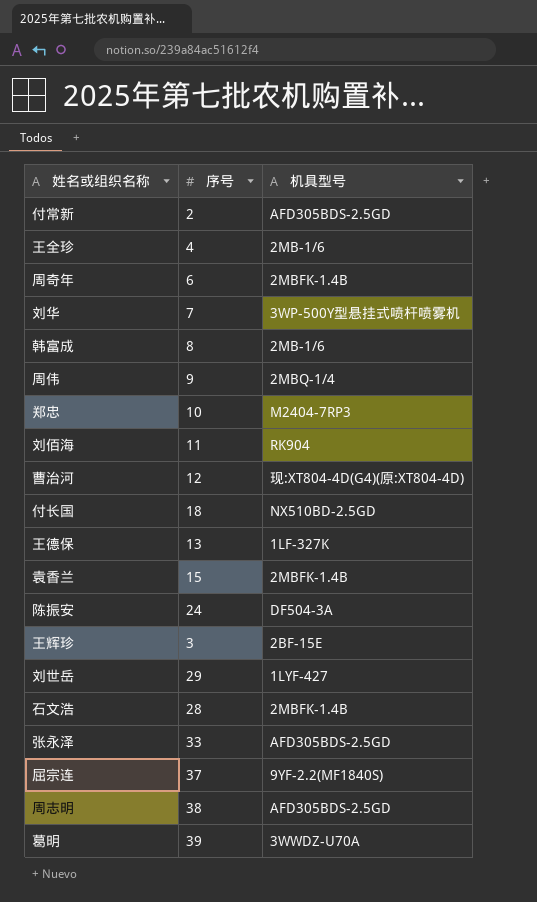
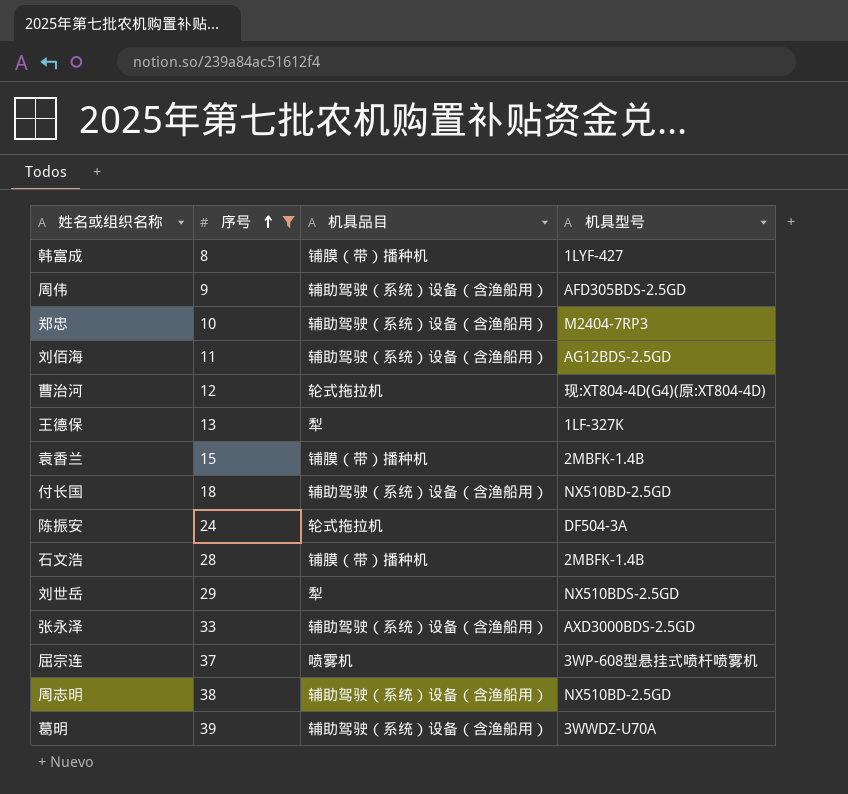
filter: none -> 序号 >= 8
row order: none -> 序号 ascending
column 机具品目 | position: none -> 3
韩富成 | 机具型号: 2MB-1/6 -> 1LYF-427
周伟 | 机具型号: 2MBQ-1/4 -> AFD305BDS-2.5GD
刘佰海 | 机具型号: RK904 -> AG12BDS-2.5GD
刘世岳 | 机具型号: 1LYF-427 -> NX510BDS-2.5GD
张永泽 | 机具型号: AFD305BDS-2.5GD -> AXD3000BDS-2.5GD
屈宗连 | 机具型号: 9YF-2.2(MF1840S) -> 3WP-608型悬挂式喷杆喷雾机
周志明 | 机具型号: AFD305BDS-2.5GD -> NX510BD-2.5GD

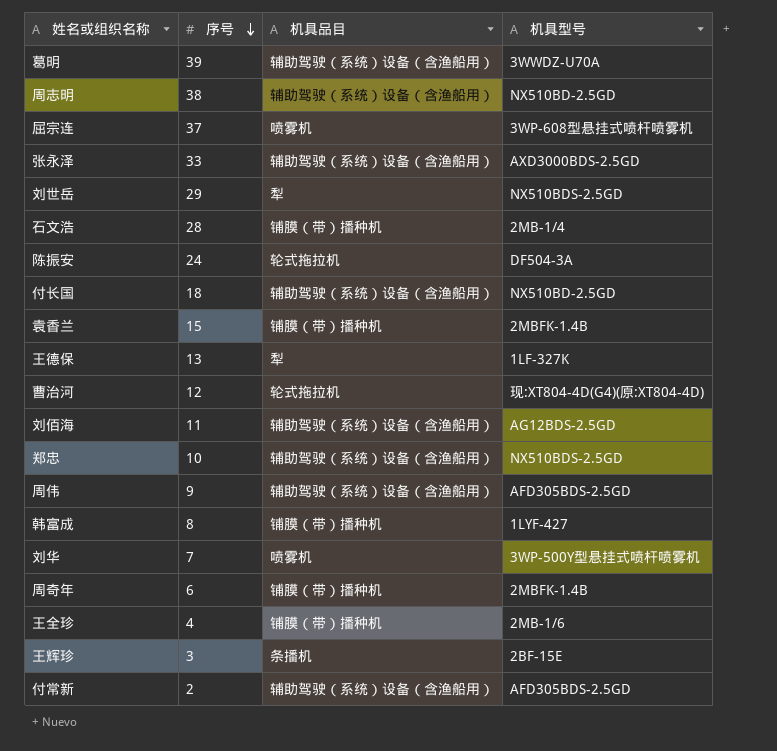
filter: 序号 >= 8 -> none
row order: 序号 ascending -> 序号 descending
石文浩 | 机具型号: 2MBFK-1.4B -> 2MB-1/4
郑忠 | 机具型号: M2404-7RP3 -> NX510BDS-2.5GD

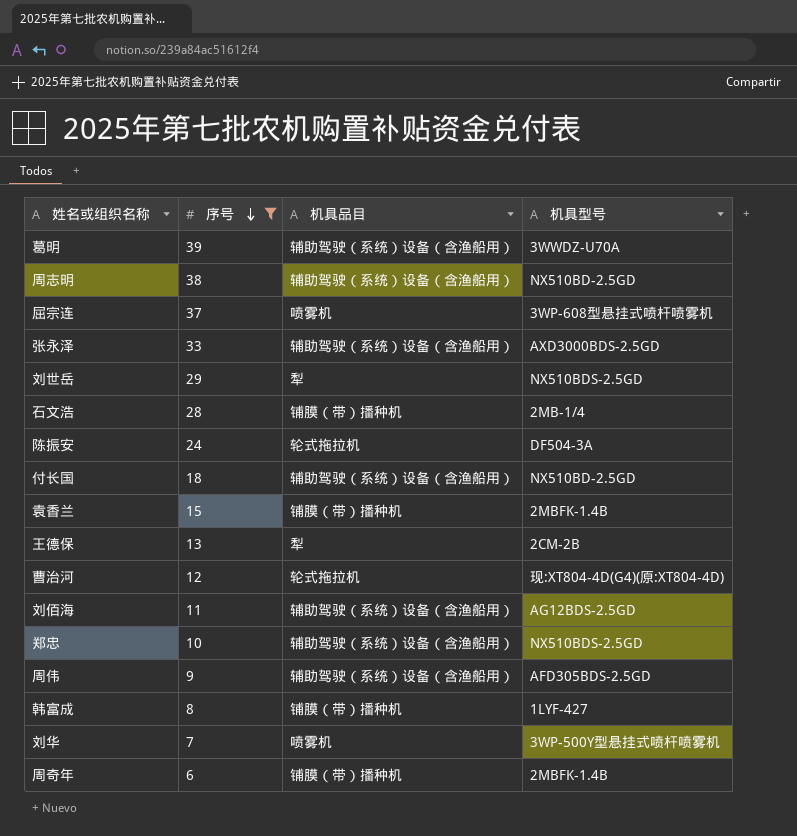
filter: none -> 序号 >= 6
王德保 | 机具型号: 1LF-327K -> 2CM-2B

